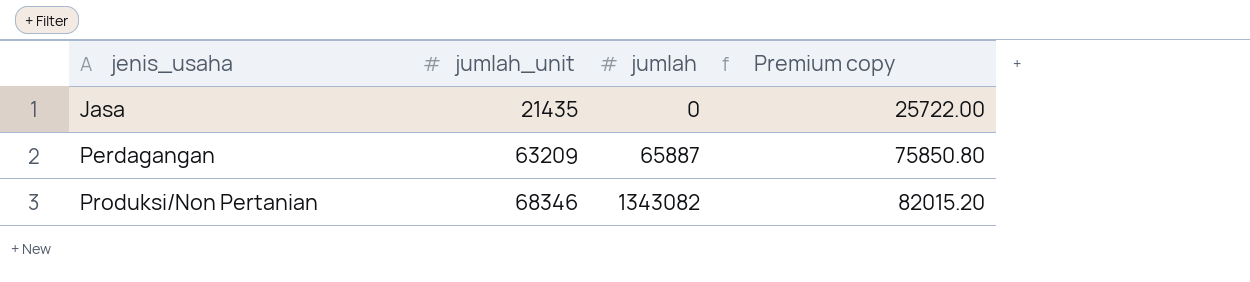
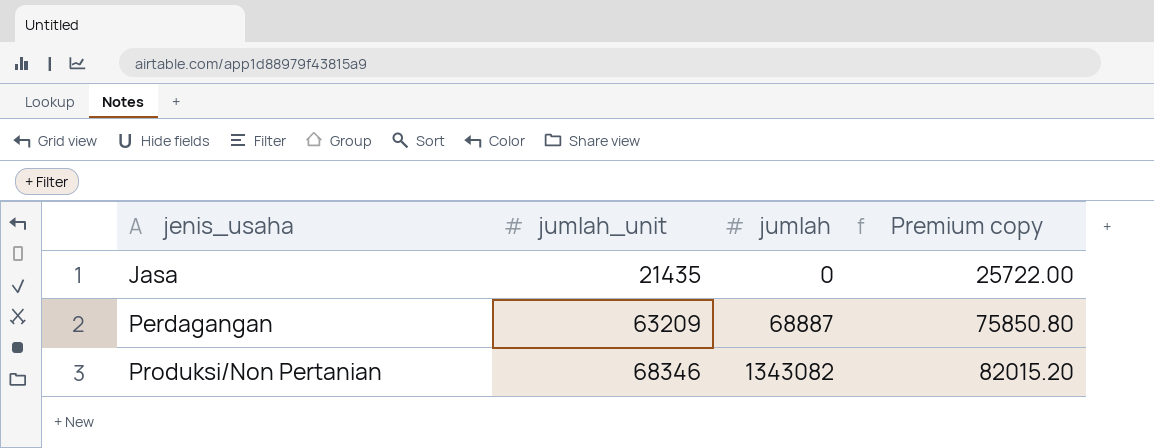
Perdagangan | jumlah: 65887 -> 68887

